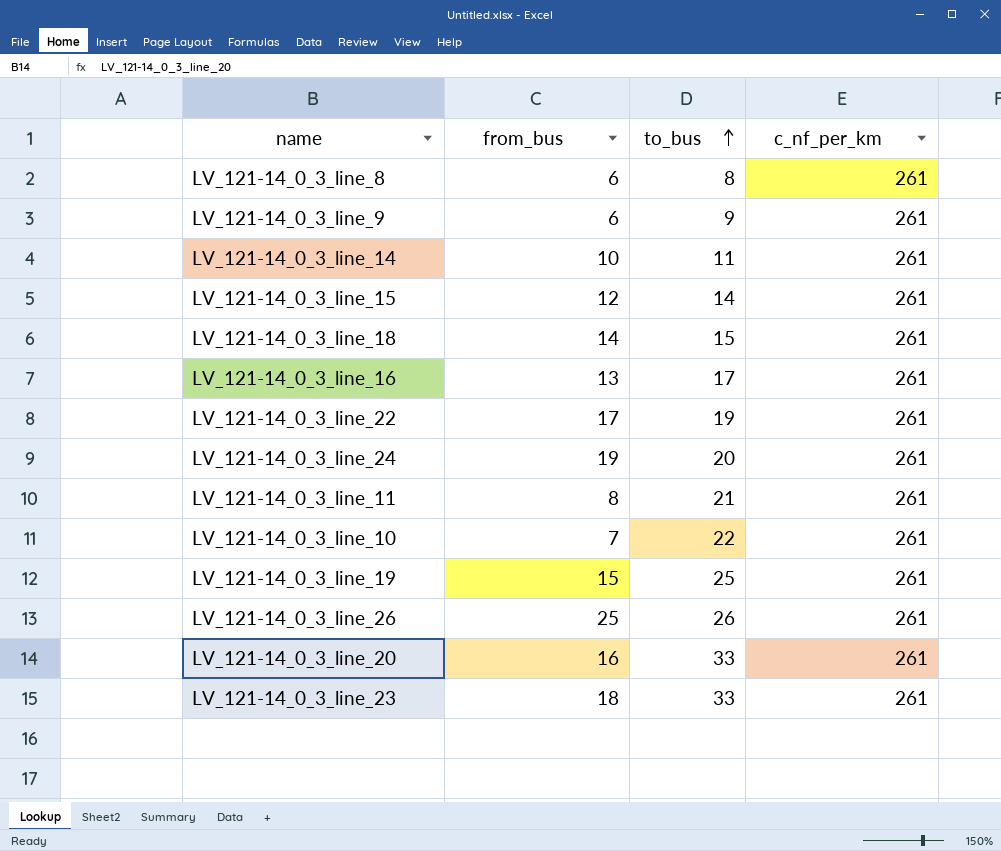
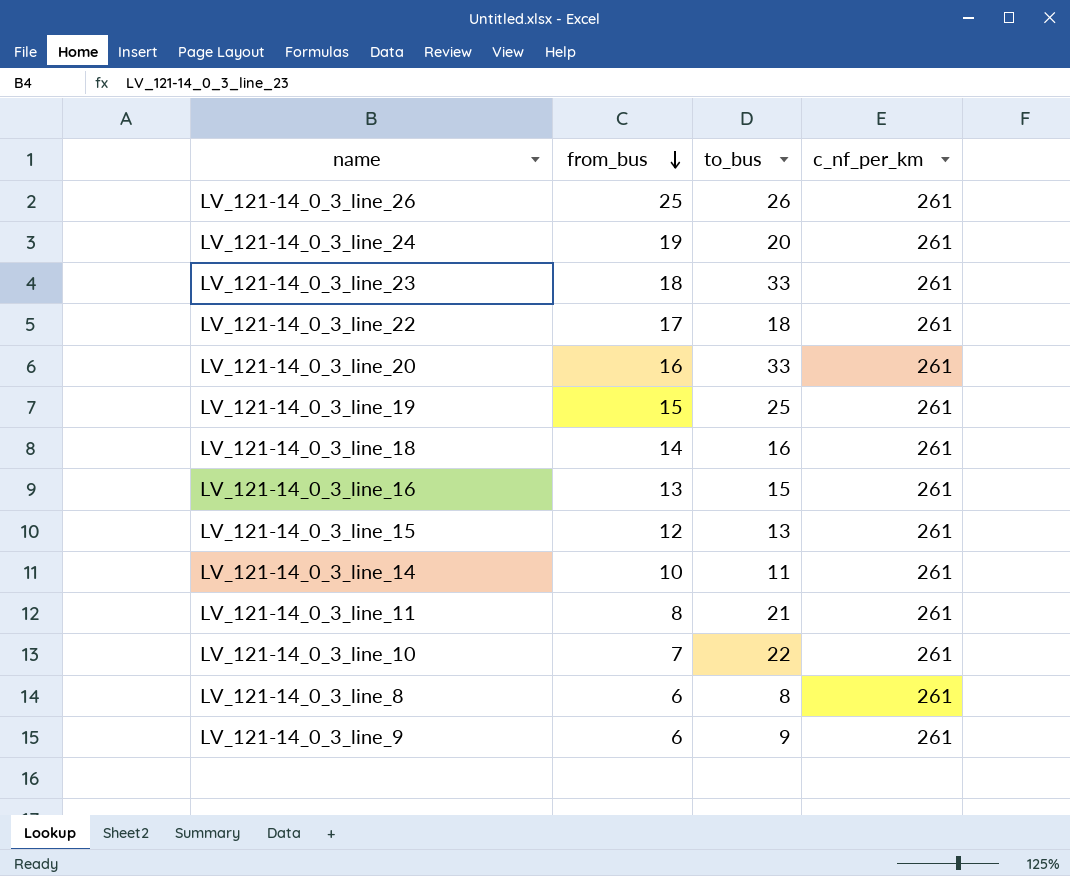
row order: to_bus ascending -> from_bus descending
LV_121-14_0_3_line_22 | to_bus: 19 -> 18
LV_121-14_0_3_line_18 | to_bus: 15 -> 16
LV_121-14_0_3_line_16 | to_bus: 17 -> 15
LV_121-14_0_3_line_15 | to_bus: 14 -> 13

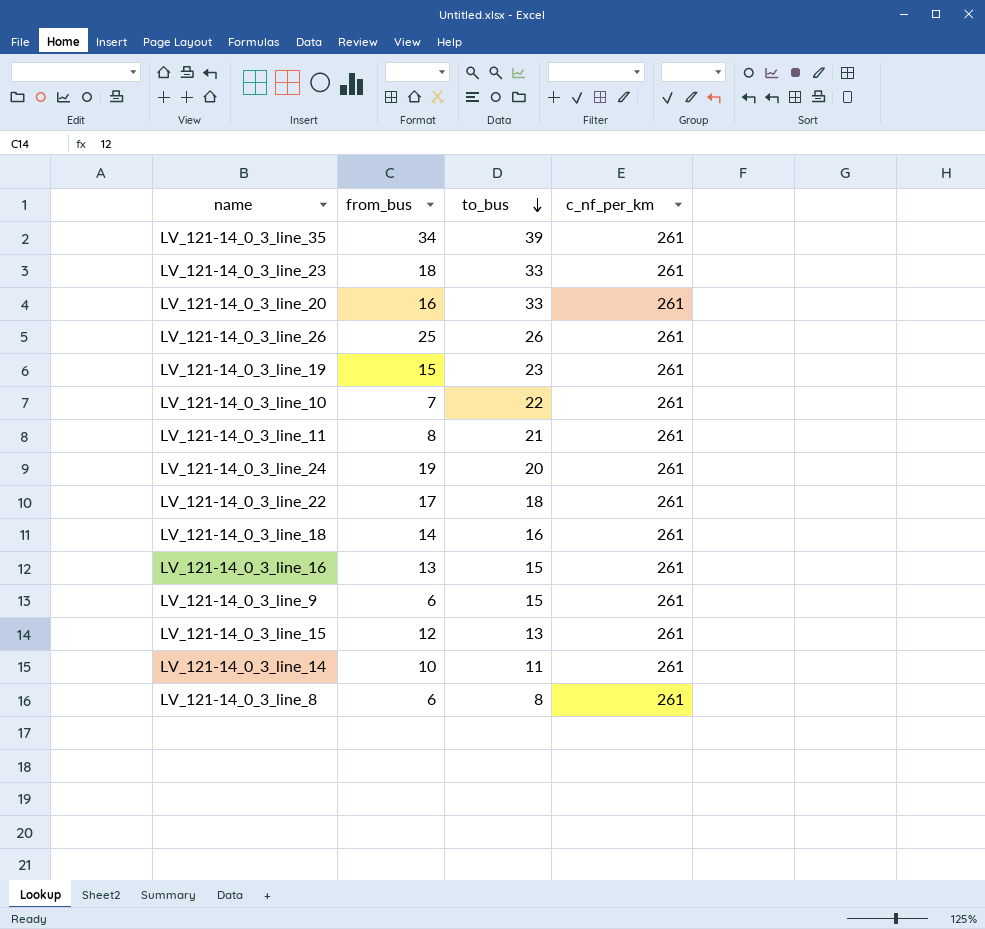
row order: from_bus descending -> to_bus descending
row LV_121-14_0_3_line_35: none -> 34 | 39 | 261
LV_121-14_0_3_line_19 | to_bus: 25 -> 23
LV_121-14_0_3_line_9 | to_bus: 9 -> 15

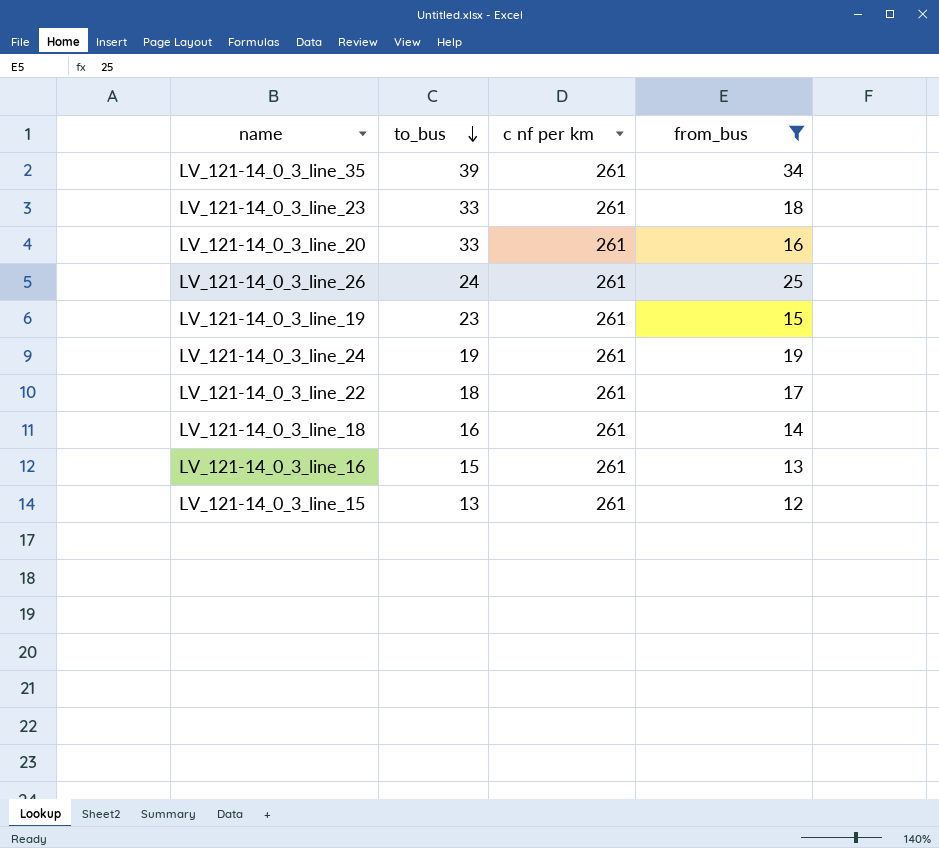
filter: none -> from_bus >= 12
column name: c_nf_per_km -> c nf per km
column from_bus | position: 2 -> 4
LV_121-14_0_3_line_26 | to_bus: 26 -> 24
LV_121-14_0_3_line_24 | to_bus: 20 -> 19

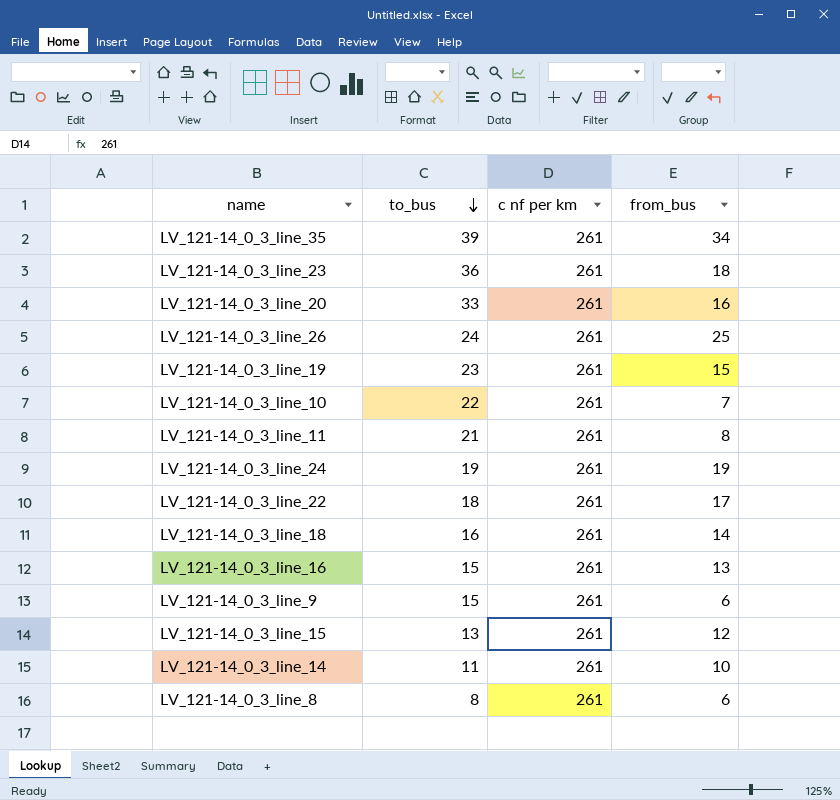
filter: from_bus >= 12 -> none
LV_121-14_0_3_line_23 | to_bus: 33 -> 36

